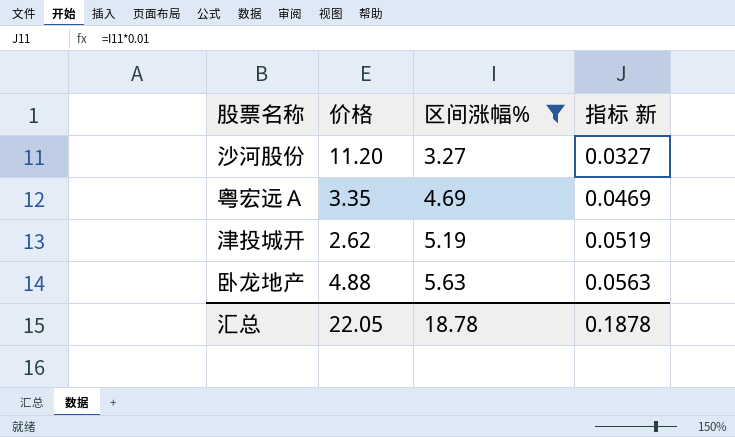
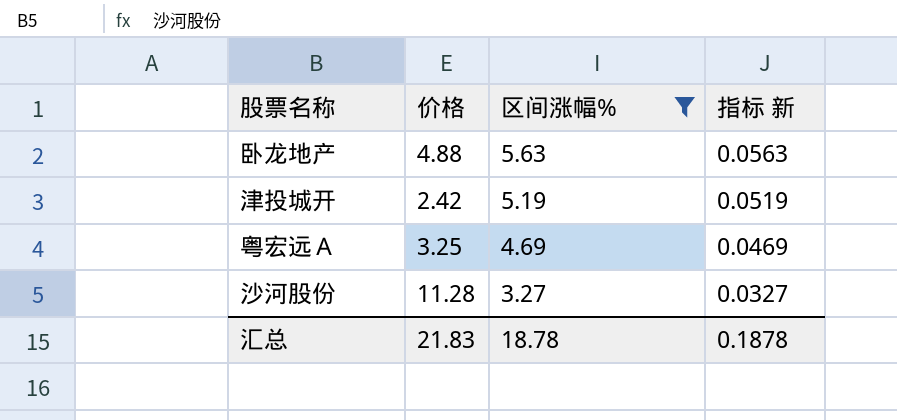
row order: 区间涨幅% ascending -> 区间涨幅% descending
津投城开 | 价格: 2.62 -> 2.42
粤宏远Ａ | 价格: 3.35 -> 3.25
沙河股份 | 价格: 11.20 -> 11.28
汇总 | 价格: 22.05 -> 21.83

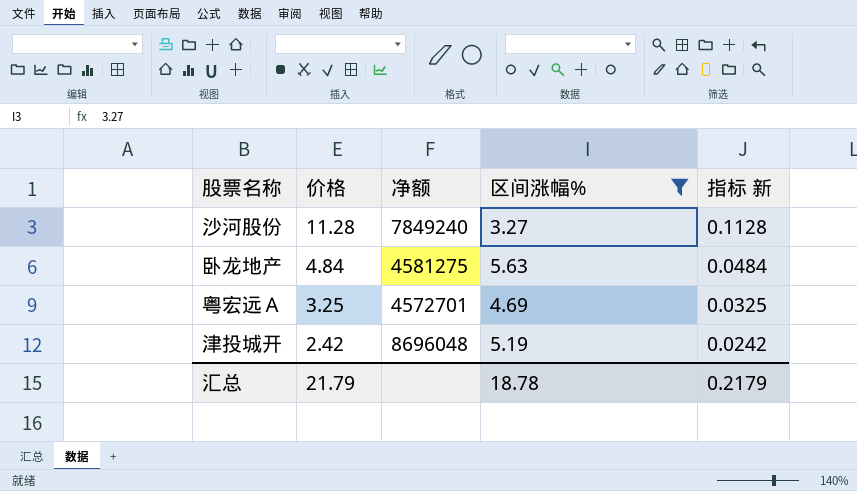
row order: 区间涨幅% descending -> 价格 descending
column 净额 | position: none -> 3
column 指标 新 | formula: [区间涨幅%] * 0.01 -> [价格] * 0.01
卧龙地产 | 价格: 4.88 -> 4.84
汇总 | 价格: 21.83 -> 21.79
汇总 | 指标 新: 0.1878 -> 0.2179

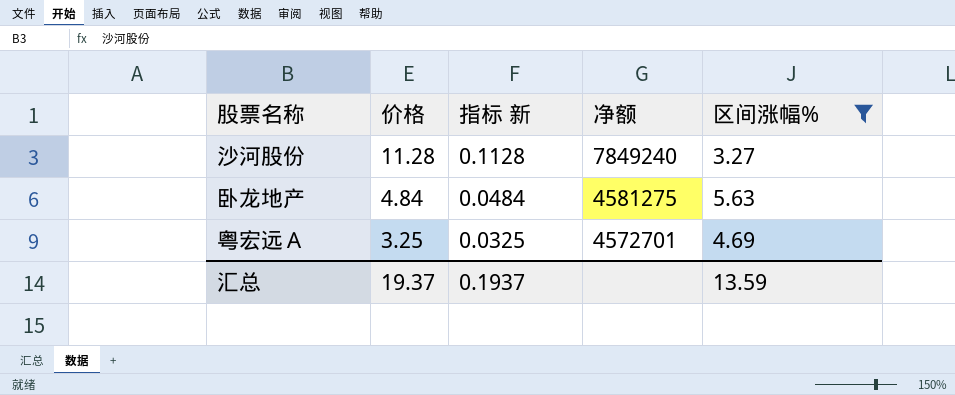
column 指标 新 | position: 5 -> 3
row 津投城开: 2.42 | 8696048 | 5.19 | 0.0242 -> none
汇总 | 价格: 21.79 -> 19.37
汇总 | 指标 新: 0.2179 -> 0.1937
汇总 | 区间涨幅%: 18.78 -> 13.59

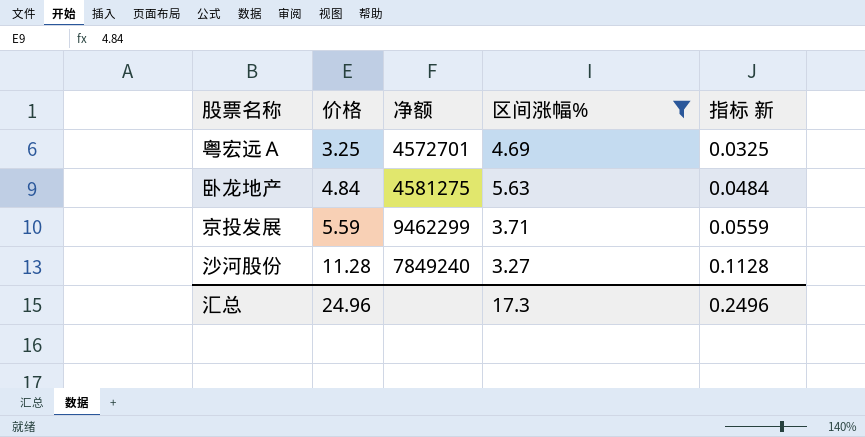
row order: 价格 descending -> 价格 ascending
column 指标 新 | position: 3 -> 5
row 京投发展: none -> 5.59 | 9462299 | 3.71 | 0.0559
汇总 | 价格: 19.37 -> 24.96
汇总 | 区间涨幅%: 13.59 -> 17.3
汇总 | 指标 新: 0.1937 -> 0.2496

